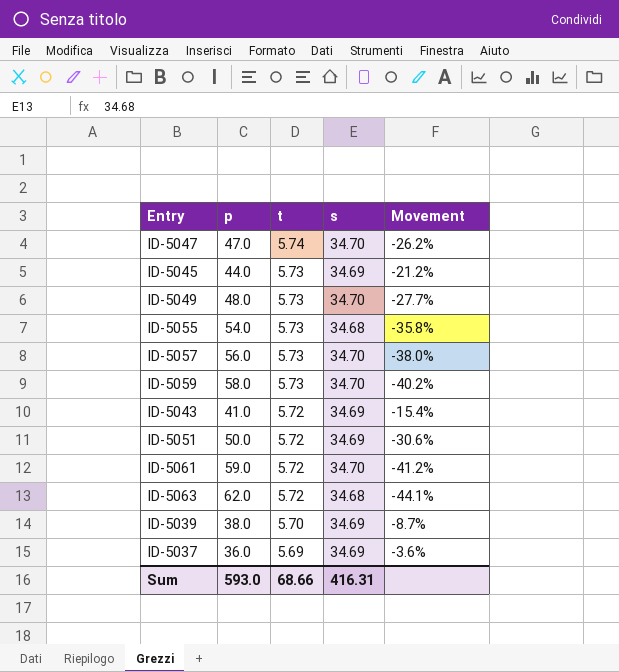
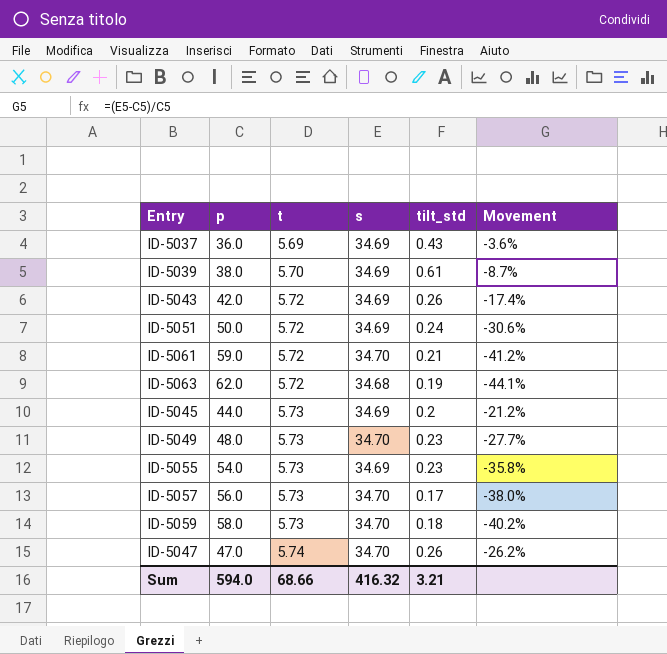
row order: t descending -> t ascending
column tilt_std | position: none -> 5
ID-5043 | p: 41.0 -> 42.0
ID-5043 | Movement: -15.4% -> -17.4%
ID-5055 | s: 34.68 -> 34.69
Sum | p: 593.0 -> 594.0
Sum | s: 416.31 -> 416.32

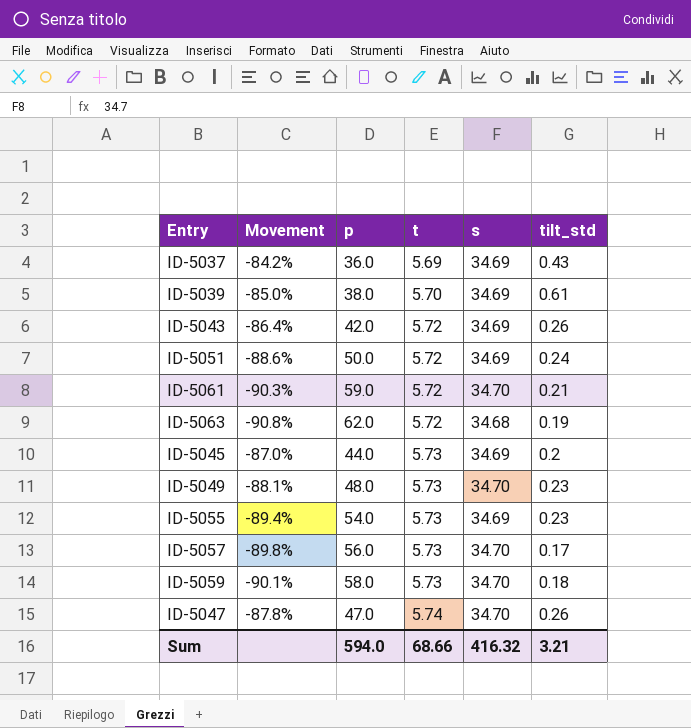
column Movement | formula: ([s] - [p]) / [p] -> ([t] - [p]) / [p]
column Movement | position: 6 -> 2

